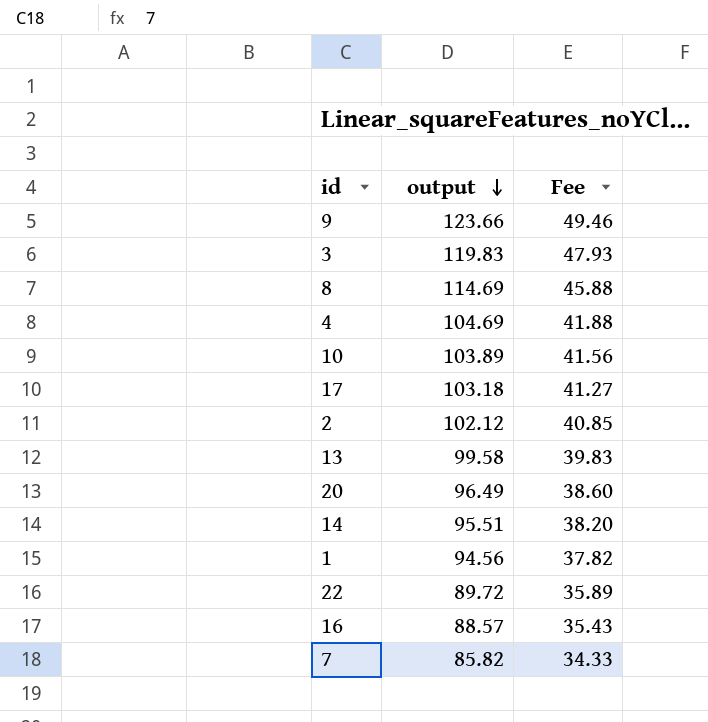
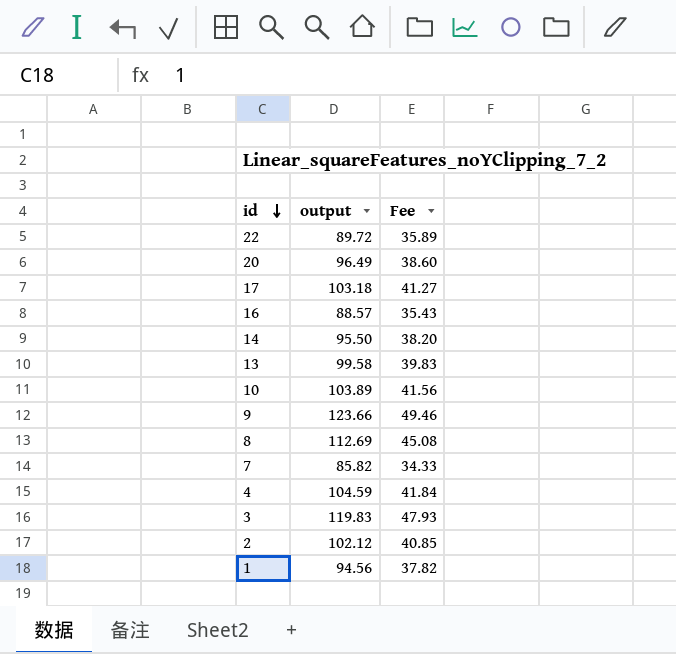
row order: output descending -> id descending
14 | output: 95.51 -> 95.50
8 | output: 114.69 -> 112.69
8 | Fee: 45.88 -> 45.08
4 | output: 104.69 -> 104.59
4 | Fee: 41.88 -> 41.84

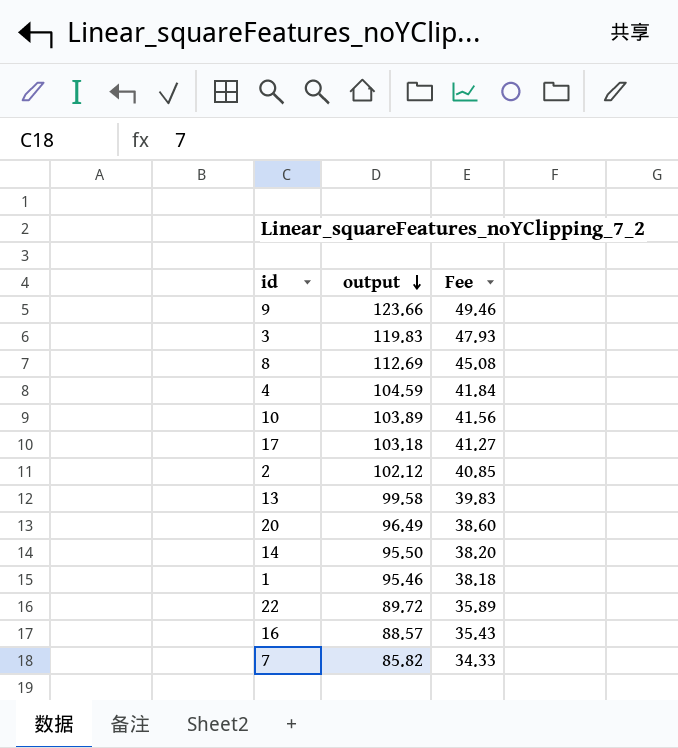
row order: id descending -> output descending
1 | output: 94.56 -> 95.46
1 | Fee: 37.82 -> 38.18

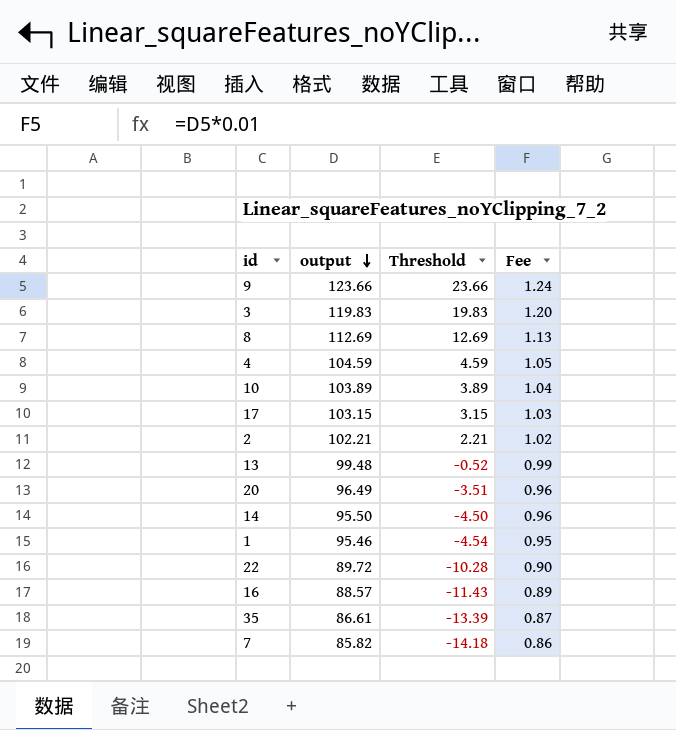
column Threshold | formula: none -> [output] - 100
column Fee | formula: [output] * 0.4 -> [output] * 0.01
17 | output: 103.18 -> 103.15
2 | output: 102.12 -> 102.21
13 | output: 99.58 -> 99.48
row 35: none -> 86.61 | -13.39 | 0.87

